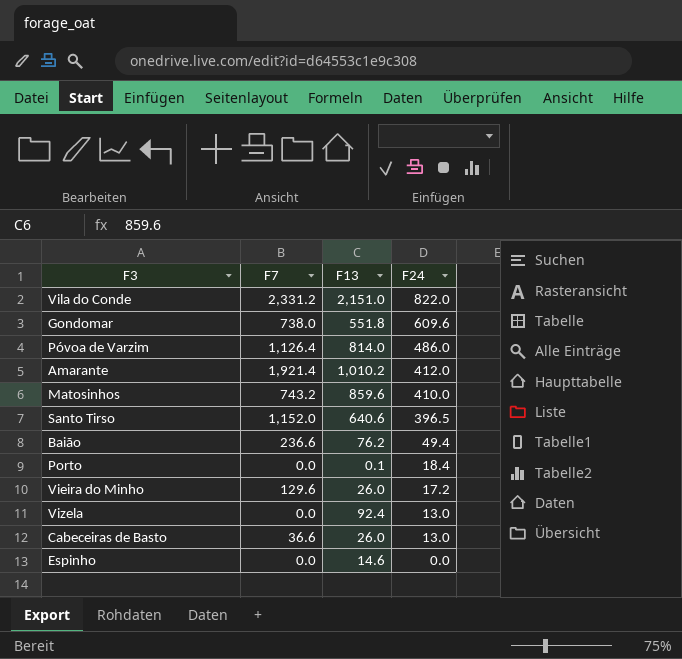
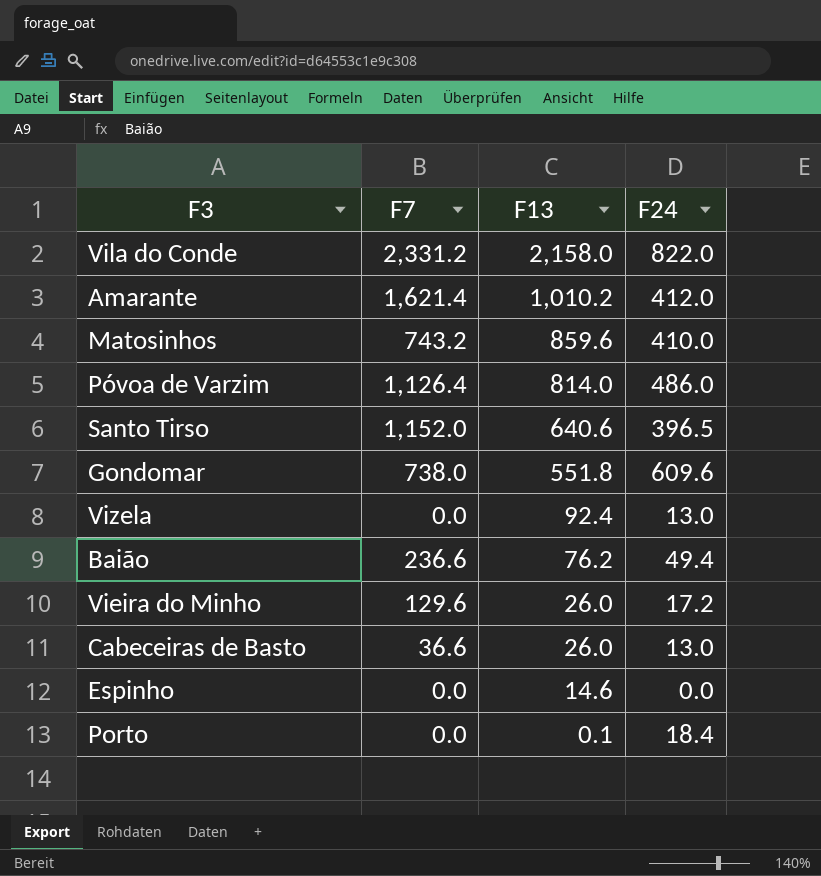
row order: F24 descending -> F13 descending
Vila do Conde | F13: 2,151.0 -> 2,158.0
Amarante | F7: 1,921.4 -> 1,621.4

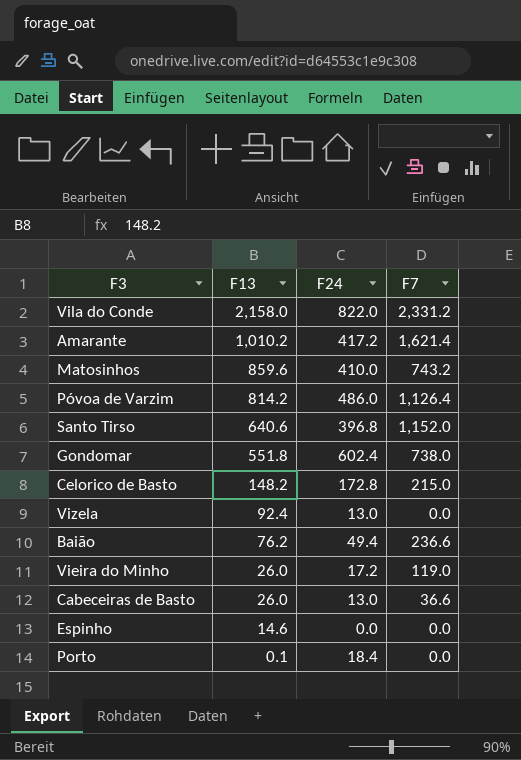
column F7 | position: 2 -> 4
Amarante | F24: 412.0 -> 417.2
Póvoa de Varzim | F13: 814.0 -> 814.2
Santo Tirso | F24: 396.5 -> 396.8
Gondomar | F24: 609.6 -> 602.4
row Celorico de Basto: none -> 148.2 | 172.8 | 215.0
Vieira do Minho | F7: 129.6 -> 119.0

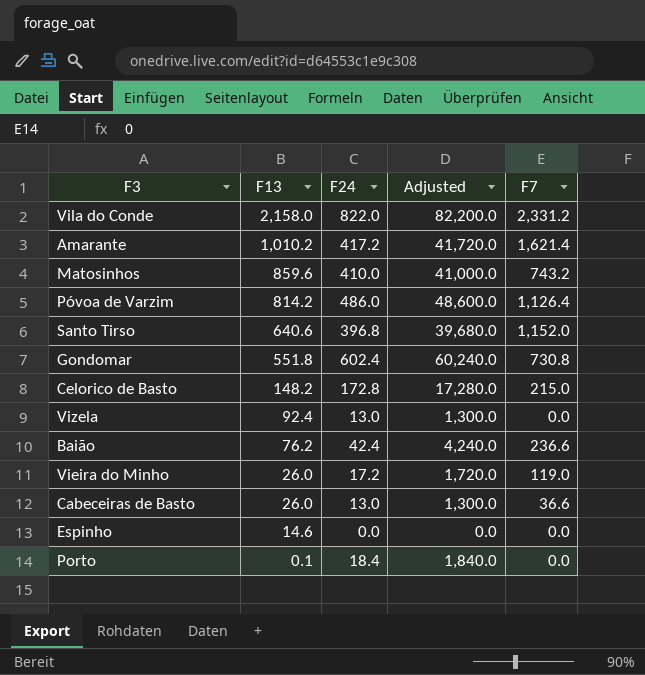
column Adjusted | formula: none -> [F24] * 100
Gondomar | F7: 738.0 -> 730.8
Baião | F24: 49.4 -> 42.4

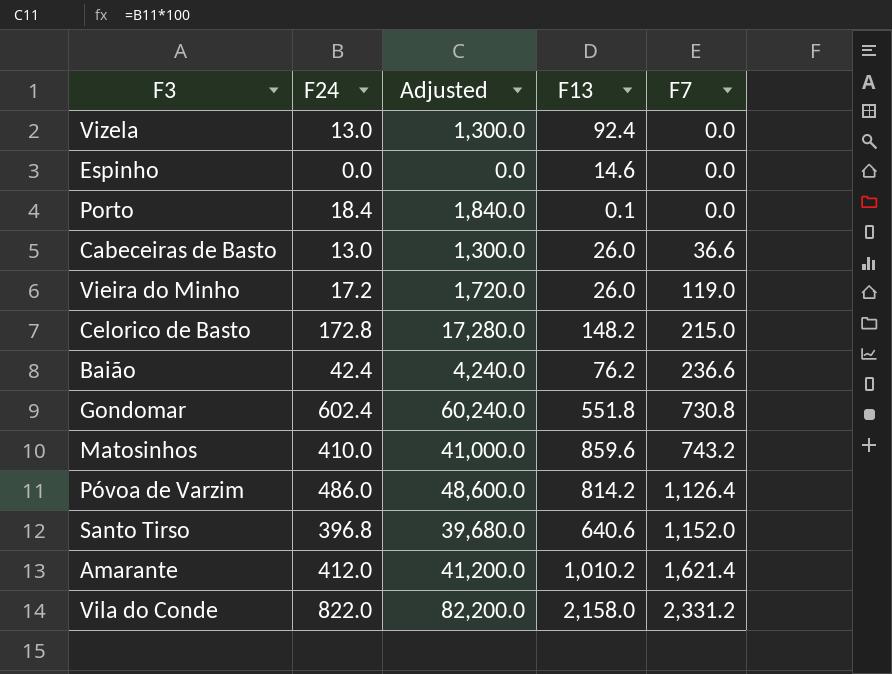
row order: F13 descending -> F7 ascending
column F13 | position: 2 -> 4
Amarante | F24: 417.2 -> 412.0
Amarante | Adjusted: 41,720.0 -> 41,200.0

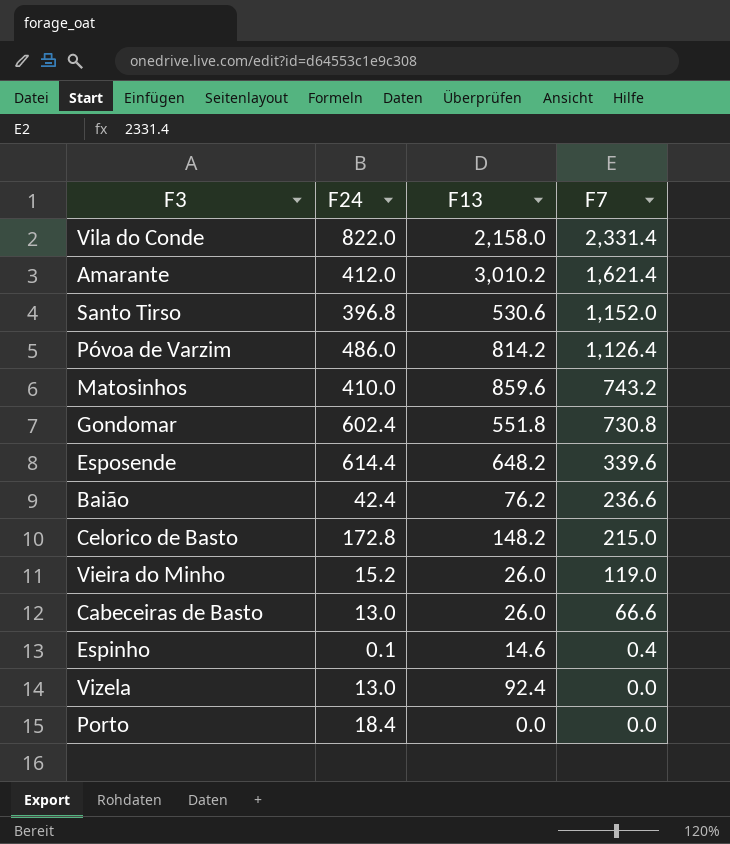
row order: F7 ascending -> F7 descending
column Adjusted | formula: [F24] * 100 -> none
Vila do Conde | F7: 2,331.2 -> 2,331.4
Amarante | F13: 1,010.2 -> 3,010.2
Santo Tirso | F13: 640.6 -> 530.6
row Esposende: none -> 614.4 | 648.2 | 339.6
Vieira do Minho | F24: 17.2 -> 15.2
Cabeceiras de Basto | F7: 36.6 -> 66.6
Espinho | F24: 0.0 -> 0.1
Espinho | F7: 0.0 -> 0.4
Porto | F13: 0.1 -> 0.0

